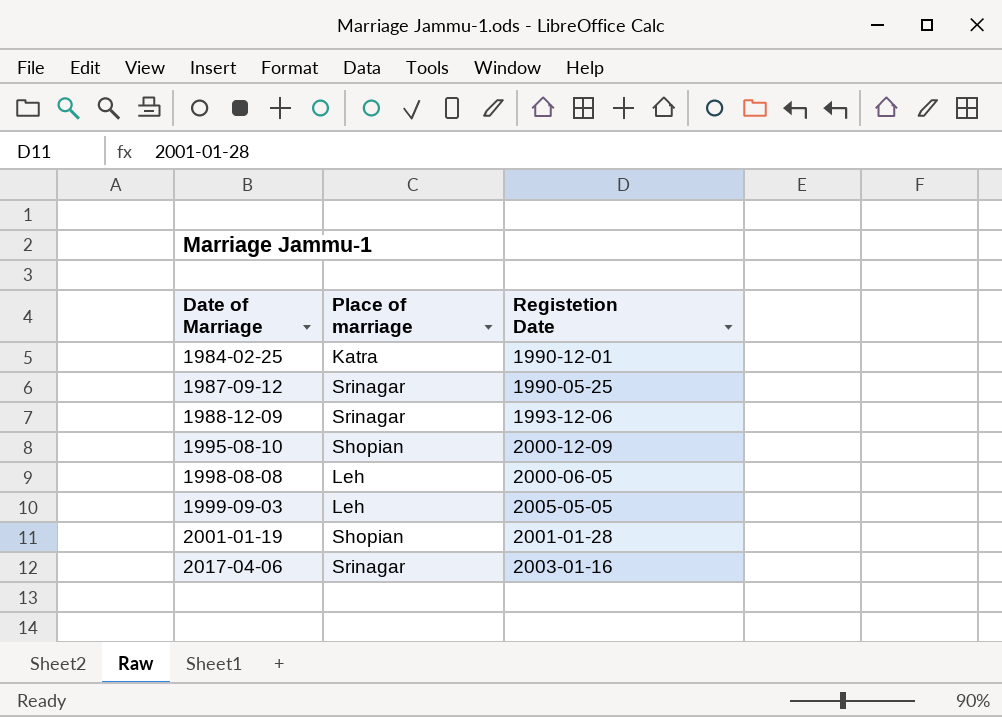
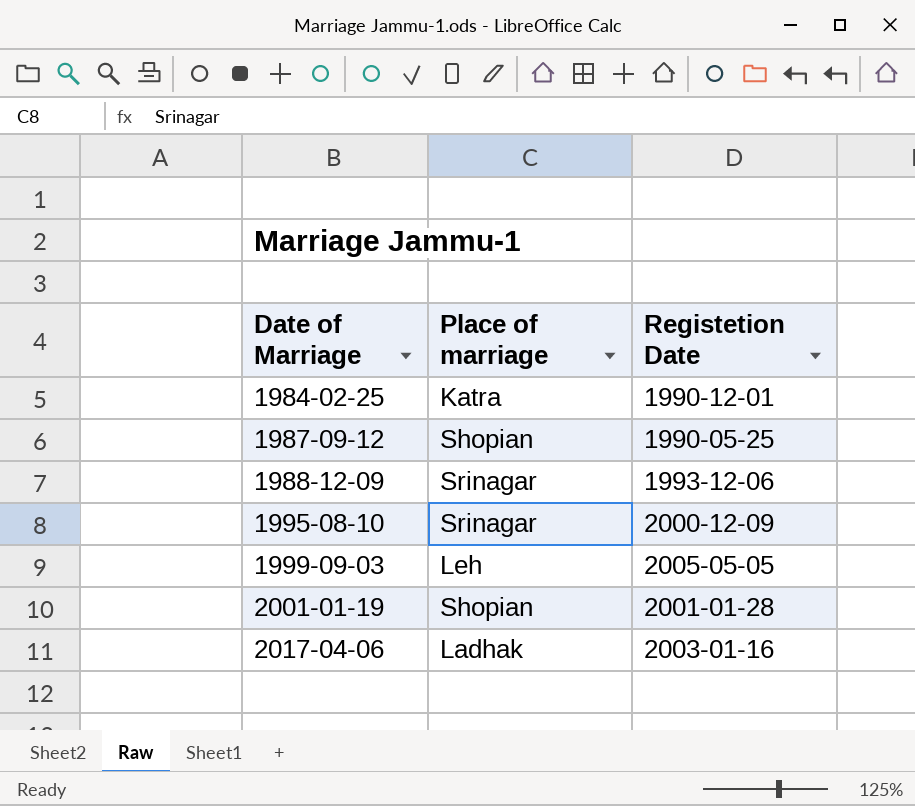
row 1998-08-08: Leh | 2000-06-05 -> none
1987-09-12 | Place of marriage: Srinagar -> Shopian
1995-08-10 | Place of marriage: Shopian -> Srinagar
2017-04-06 | Place of marriage: Srinagar -> Ladhak

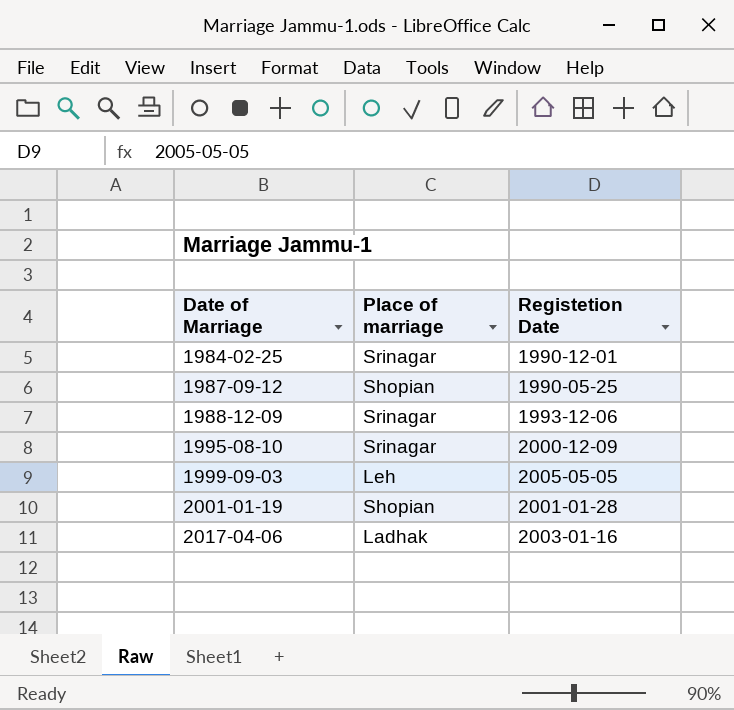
1984-02-25 | Place of marriage: Katra -> Srinagar

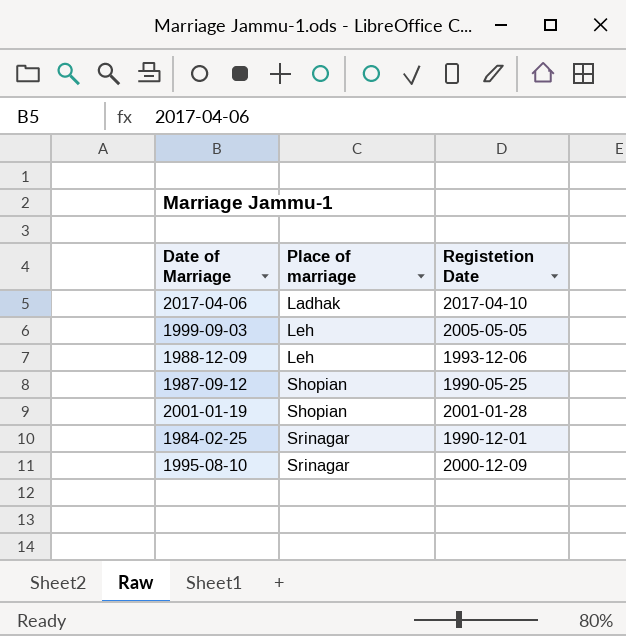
row order: Date of Marriage ascending -> Place of marriage ascending
2017-04-06 | Registetion Date: 2003-01-16 -> 2017-04-10
1988-12-09 | Place of marriage: Srinagar -> Leh

